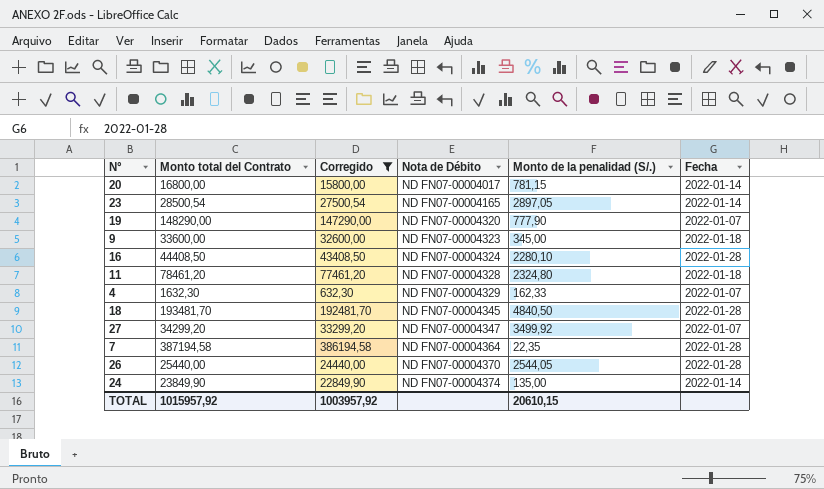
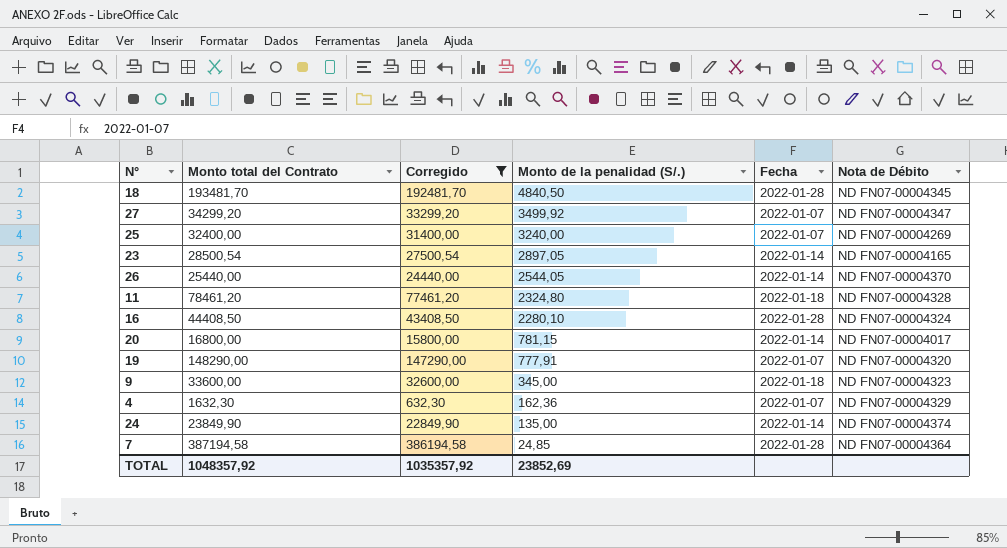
row order: Nota de Débito ascending -> Monto de la penalidad (S/.) descending
column Nota de Débito | position: 4 -> 6
row 25: none -> 32400,00 | 31400,00 | 3240,00 | 2022-01-07 | ND FN07-00004269
26 | Fecha: 2022-01-28 -> 2022-01-14
19 | Monto de la penalidad (S/.): 777,90 -> 777,91
4 | Monto de la penalidad (S/.): 162,33 -> 162,36
7 | Monto de la penalidad (S/.): 22,35 -> 24,85
TOTAL | Monto total del Contrato: 1015957,92 -> 1048357,92
TOTAL | Corregido: 1003957,92 -> 1035357,92
TOTAL | Monto de la penalidad (S/.): 20610,15 -> 23852,69

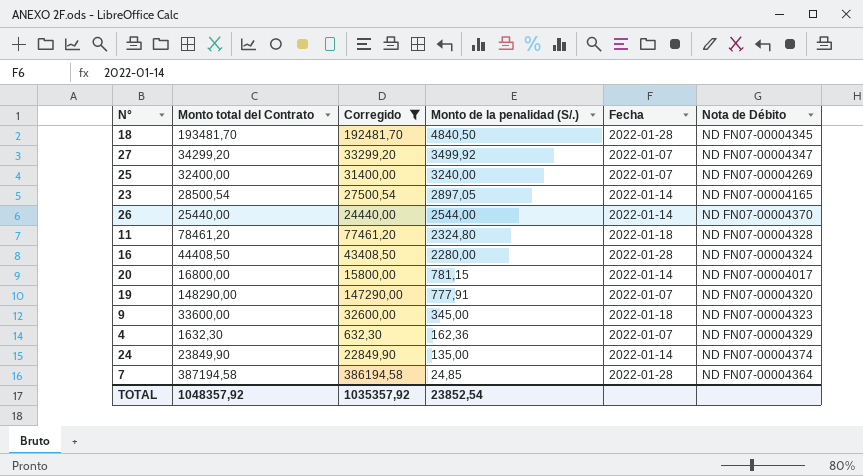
26 | Monto de la penalidad (S/.): 2544,05 -> 2544,00
16 | Monto de la penalidad (S/.): 2280,10 -> 2280,00
TOTAL | Monto de la penalidad (S/.): 23852,69 -> 23852,54

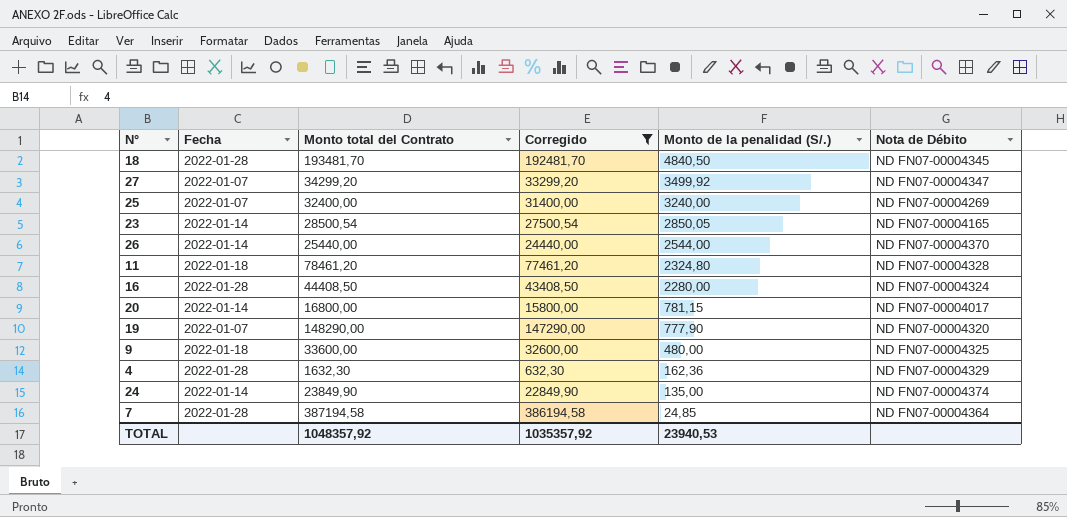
column Fecha | position: 5 -> 2
23 | Monto de la penalidad (S/.): 2897,05 -> 2850,05
19 | Monto de la penalidad (S/.): 777,91 -> 777,90
9 | Monto de la penalidad (S/.): 345,00 -> 480,00
9 | Nota de Débito: ND FN07-00004323 -> ND FN07-00004325
4 | Fecha: 2022-01-07 -> 2022-01-28
TOTAL | Monto de la penalidad (S/.): 23852,54 -> 23940,53

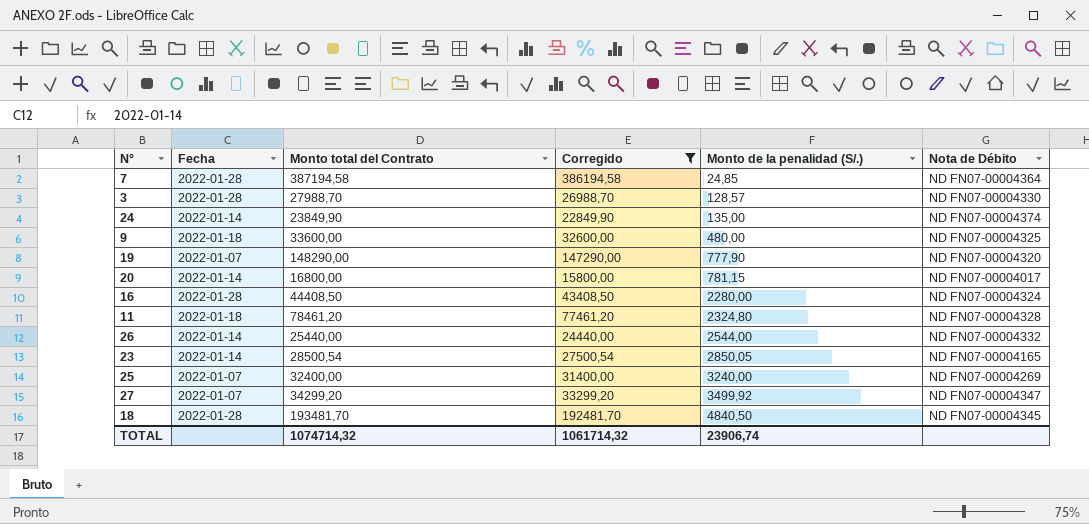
row order: Monto de la penalidad (S/.) descending -> Monto de la penalidad (S/.) ascending
row 4: 2022-01-28 | 1632,30 | 632,30 | 162,36 | ND FN07-00004329 -> none
row 3: none -> 2022-01-28 | 27988,70 | 26988,70 | 128,57 | ND FN07-00004330
26 | Nota de Débito: ND FN07-00004370 -> ND FN07-00004332
TOTAL | Monto total del Contrato: 1048357,92 -> 1074714,32
TOTAL | Corregido: 1035357,92 -> 1061714,32
TOTAL | Monto de la penalidad (S/.): 23940,53 -> 23906,74

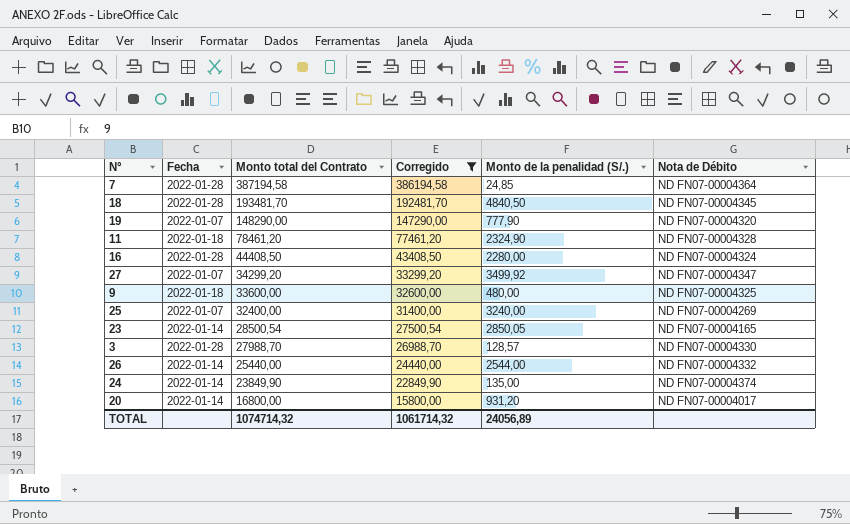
row order: Monto de la penalidad (S/.) ascending -> Monto total del Contrato descending
11 | Monto de la penalidad (S/.): 2324,80 -> 2324,90
20 | Monto de la penalidad (S/.): 781,15 -> 931,20
TOTAL | Monto de la penalidad (S/.): 23906,74 -> 24056,89

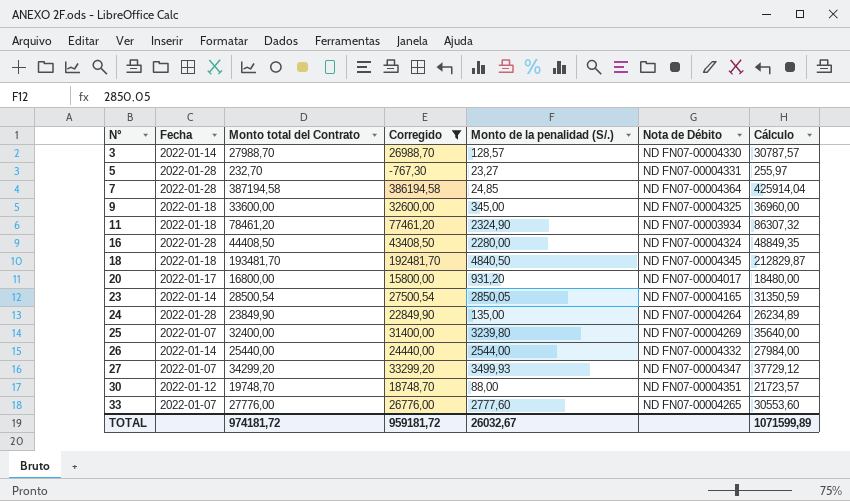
row order: Monto total del Contrato descending -> N° ascending
column Cálculo | formula: none -> [Monto total del Contrato] * 1,1
row 19: 2022-01-07 | 148290,00 | 147290,00 | 777,90 | ND FN07-00004320 -> none
3 | Fecha: 2022-01-28 -> 2022-01-14
row 5: none -> 2022-01-28 | 232,70 | -767,30 | 23,27 | ND FN07-00004331 | 255,97
9 | Monto de la penalidad (S/.): 480,00 -> 345,00
11 | Nota de Débito: ND FN07-00004328 -> ND FN07-00003934
18 | Fecha: 2022-01-28 -> 2022-01-18
20 | Fecha: 2022-01-14 -> 2022-01-17
24 | Fecha: 2022-01-14 -> 2022-01-28
24 | Nota de Débito: ND FN07-00004374 -> ND FN07-00004264
25 | Monto de la penalidad (S/.): 3240,00 -> 3239,80
27 | Monto de la penalidad (S/.): 3499,92 -> 3499,93
row 30: none -> 2022-01-12 | 19748,70 | 18748,70 | 88,00 | ND FN07-00004351 | 21723,57
row 33: none -> 2022-01-07 | 27776,00 | 26776,00 | 2777,60 | ND FN07-00004265 | 30553,60
TOTAL | Monto total del Contrato: 1074714,32 -> 974181,72
TOTAL | Corregido: 1061714,32 -> 959181,72
TOTAL | Monto de la penalidad (S/.): 24056,89 -> 26032,67

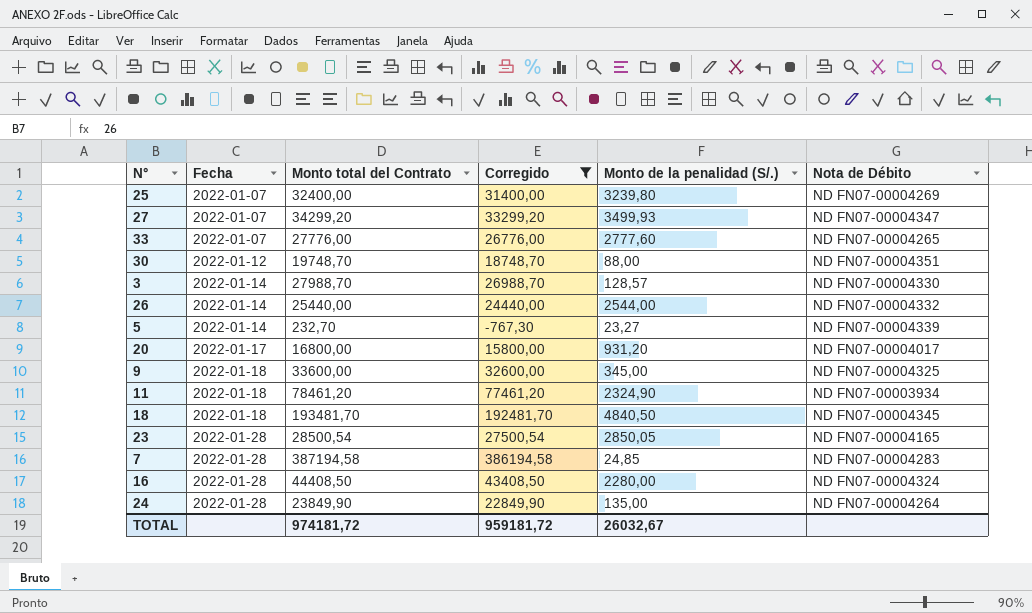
row order: N° ascending -> Fecha ascending
column Cálculo | formula: [Monto total del Contrato] * 1,1 -> none
5 | Fecha: 2022-01-28 -> 2022-01-14
5 | Nota de Débito: ND FN07-00004331 -> ND FN07-00004339
23 | Fecha: 2022-01-14 -> 2022-01-28
7 | Nota de Débito: ND FN07-00004364 -> ND FN07-00004283

